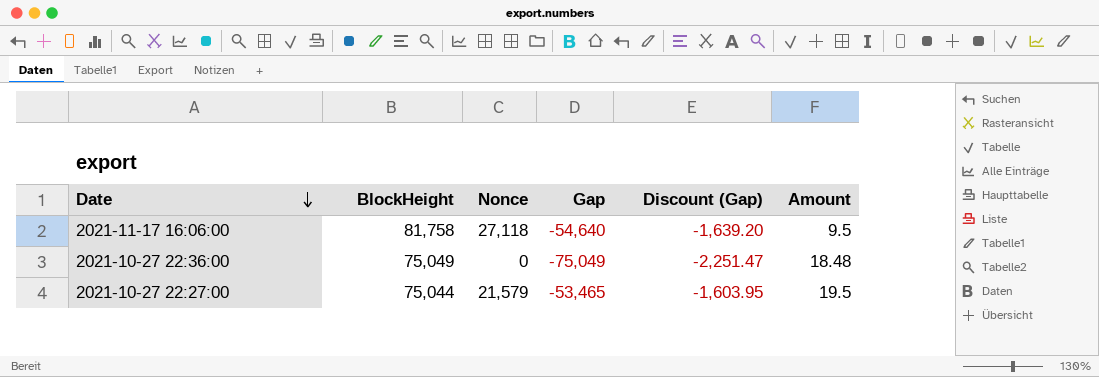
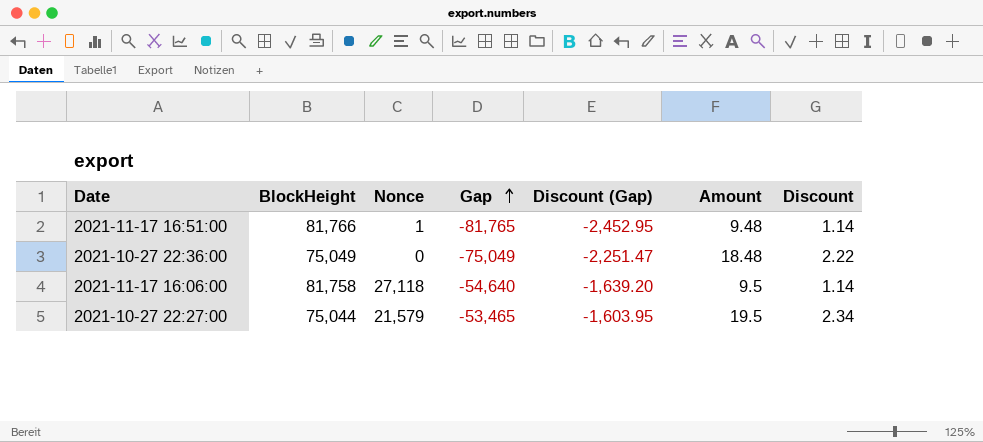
row order: Date descending -> Gap ascending
column Discount | formula: none -> [Amount] * 0.12
row 2021-11-17 16:51:00: none -> 81,766 | 1 | -81,765 | -2,452.95 | 9.48 | 1.14

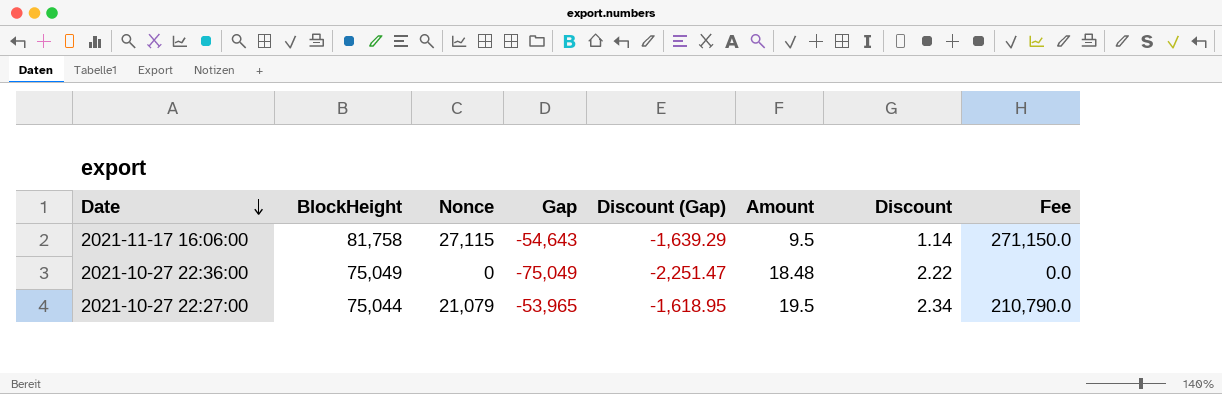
row order: Gap ascending -> Date descending
column Fee | formula: none -> [Nonce] * 10
row 2021-11-17 16:51:00: 81,766 | 1 | -81,765 | -2,452.95 | 9.48 | 1.14 -> none
2021-11-17 16:06:00 | Nonce: 27,118 -> 27,115
2021-11-17 16:06:00 | Gap: -54,640 -> -54,643
2021-11-17 16:06:00 | Discount (Gap): -1,639.20 -> -1,639.29
2021-10-27 22:27:00 | Nonce: 21,579 -> 21,079
2021-10-27 22:27:00 | Gap: -53,465 -> -53,965
2021-10-27 22:27:00 | Discount (Gap): -1,603.95 -> -1,618.95

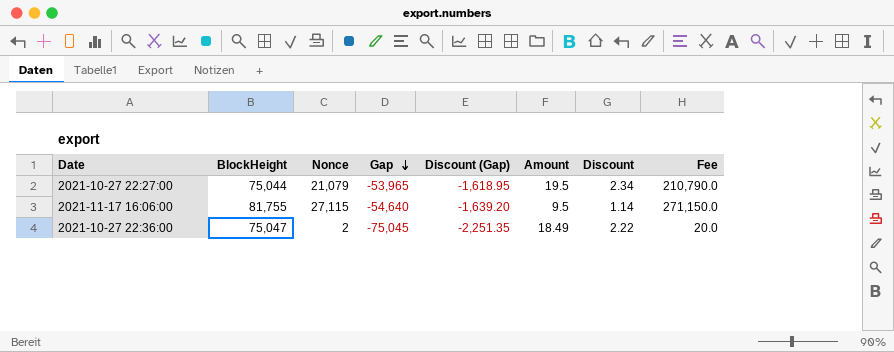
row order: Date descending -> Gap descending
2021-11-17 16:06:00 | BlockHeight: 81,758 -> 81,755
2021-11-17 16:06:00 | Gap: -54,643 -> -54,640
2021-11-17 16:06:00 | Discount (Gap): -1,639.29 -> -1,639.20
2021-10-27 22:36:00 | BlockHeight: 75,049 -> 75,047
2021-10-27 22:36:00 | Nonce: 0 -> 2
2021-10-27 22:36:00 | Gap: -75,049 -> -75,045
2021-10-27 22:36:00 | Discount (Gap): -2,251.47 -> -2,251.35
2021-10-27 22:36:00 | Amount: 18.48 -> 18.49
2021-10-27 22:36:00 | Fee: 0.0 -> 20.0

